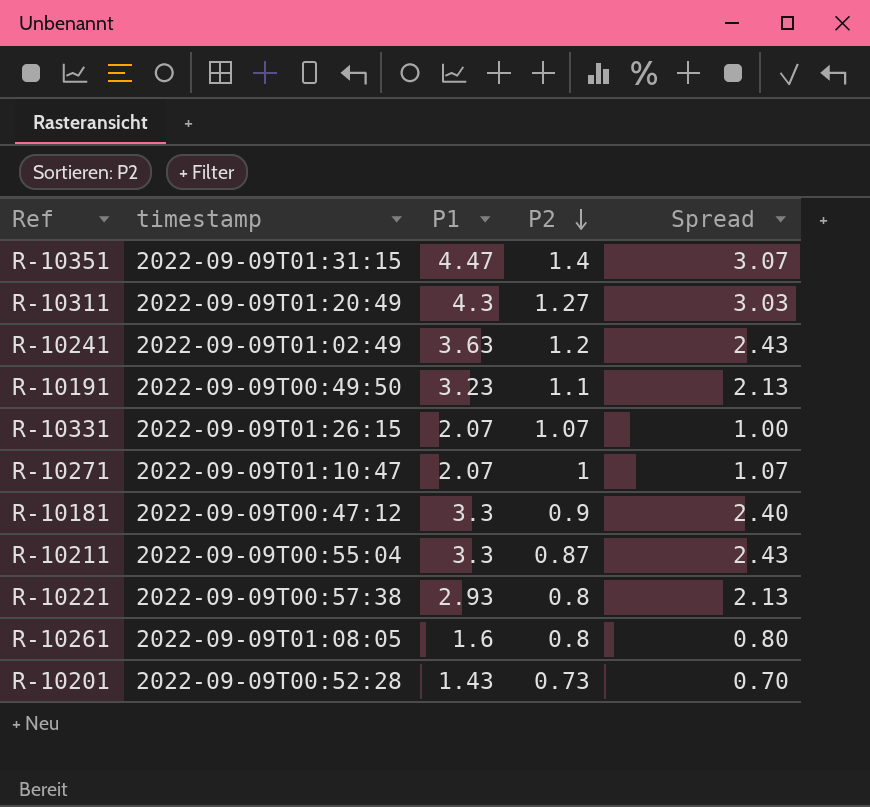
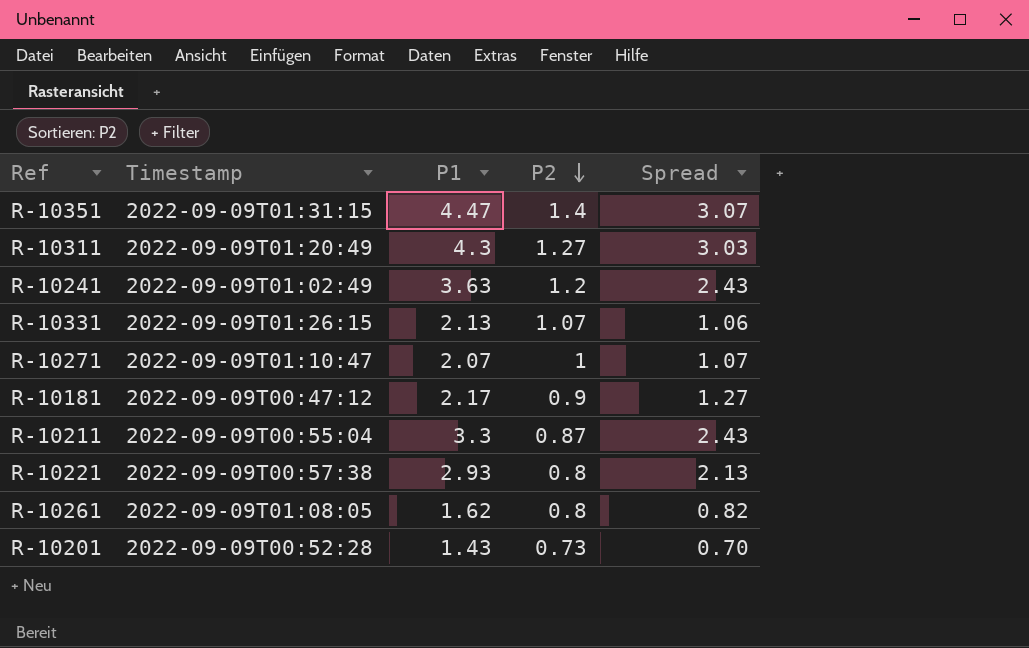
column name: timestamp -> Timestamp
row R-10191: 2022-09-09T00:49:50 | 3.23 | 1.1 | 2.13 -> none
R-10331 | P1: 2.07 -> 2.13
R-10331 | Spread: 1.00 -> 1.06
R-10181 | P1: 3.3 -> 2.17
R-10181 | Spread: 2.40 -> 1.27
R-10261 | P1: 1.6 -> 1.62
R-10261 | Spread: 0.80 -> 0.82

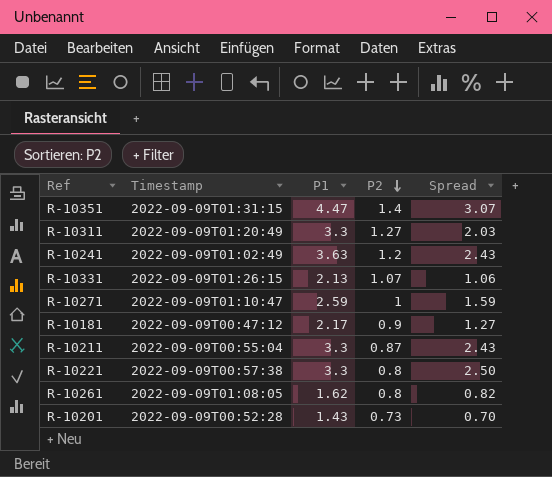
R-10311 | P1: 4.3 -> 3.3
R-10311 | Spread: 3.03 -> 2.03
R-10271 | P1: 2.07 -> 2.59
R-10271 | Spread: 1.07 -> 1.59
R-10221 | P1: 2.93 -> 3.3
R-10221 | Spread: 2.13 -> 2.50

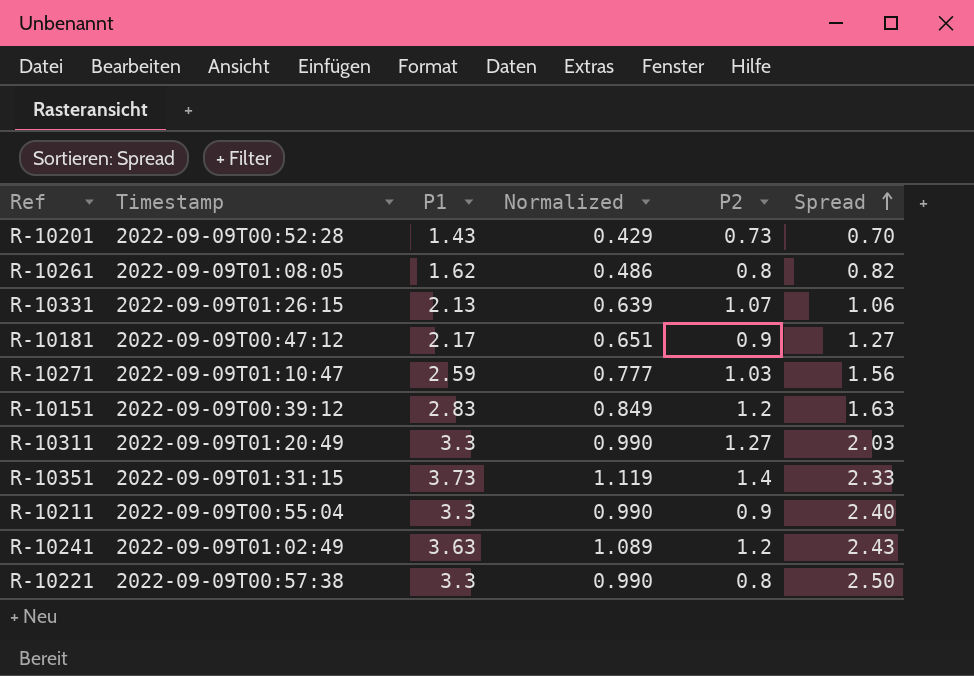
row order: P2 descending -> Spread ascending
column Normalized | formula: none -> [P1] * 0.3
R-10271 | P2: 1 -> 1.03
R-10271 | Spread: 1.59 -> 1.56
row R-10151: none -> 2022-09-09T00:39:12 | 2.83 | 0.849 | 1.2 | 1.63
R-10351 | P1: 4.47 -> 3.73
R-10351 | Spread: 3.07 -> 2.33
R-10211 | P2: 0.87 -> 0.9
R-10211 | Spread: 2.43 -> 2.40

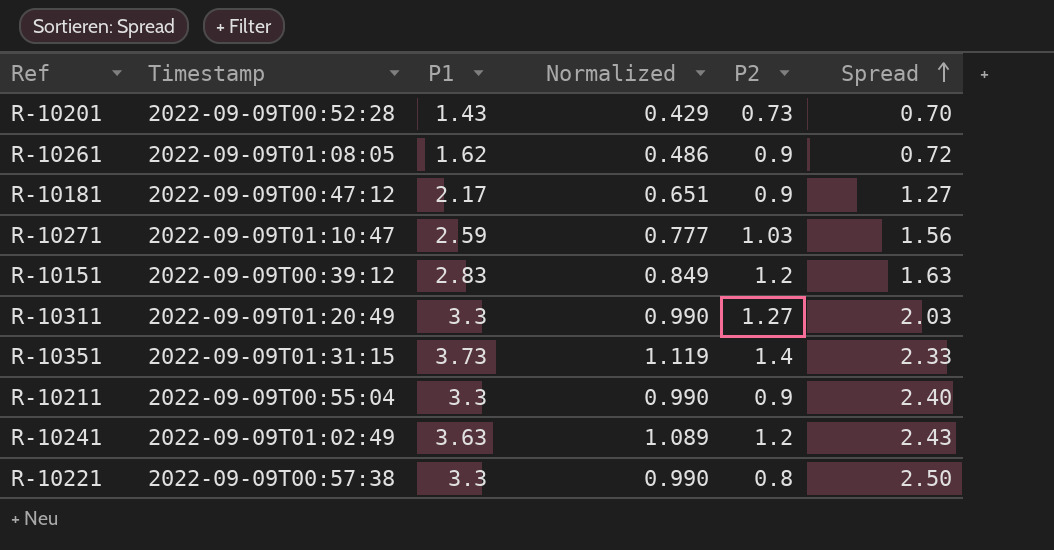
row R-10331: 2022-09-09T01:26:15 | 2.13 | 0.639 | 1.07 | 1.06 -> none
R-10261 | P2: 0.8 -> 0.9
R-10261 | Spread: 0.82 -> 0.72

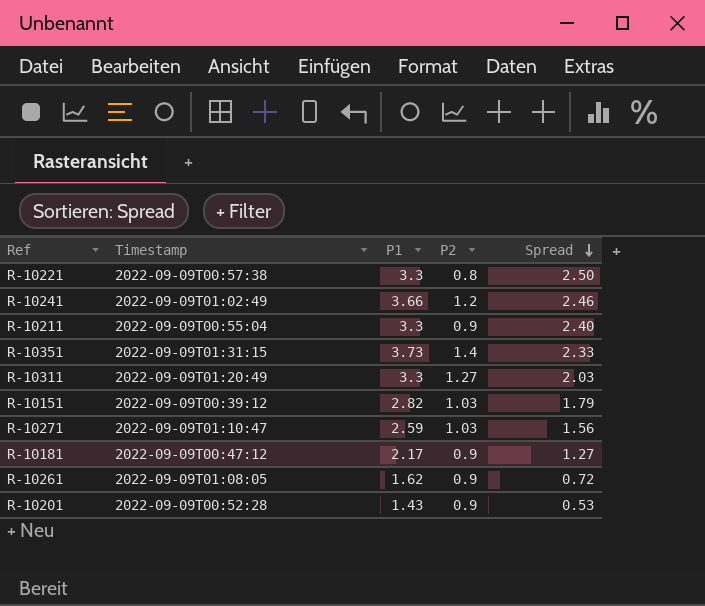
row order: Spread ascending -> Spread descending
column Normalized | formula: [P1] * 0.3 -> none
R-10241 | P1: 3.63 -> 3.66
R-10241 | Spread: 2.43 -> 2.46
R-10151 | P1: 2.83 -> 2.82
R-10151 | P2: 1.2 -> 1.03
R-10151 | Spread: 1.63 -> 1.79
R-10201 | P2: 0.73 -> 0.9
R-10201 | Spread: 0.70 -> 0.53

